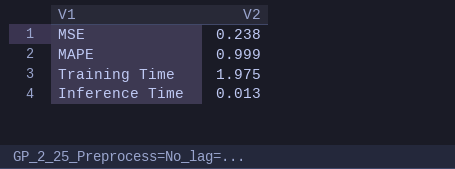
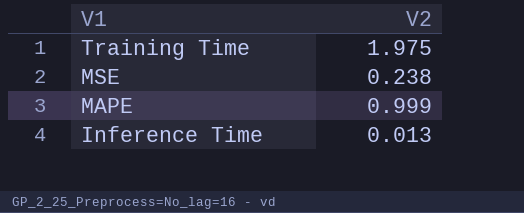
row order: none -> V1 descending

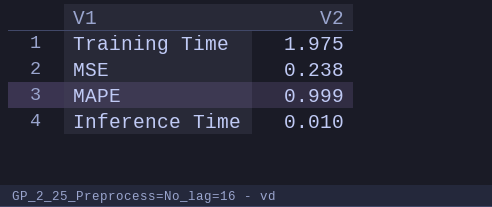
Inference Time | V2: 0.013 -> 0.010

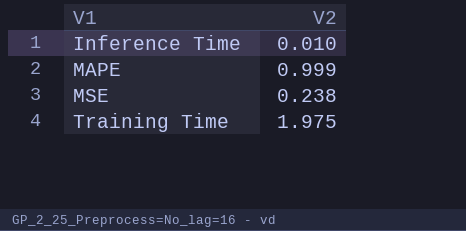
row order: V1 descending -> V1 ascending

